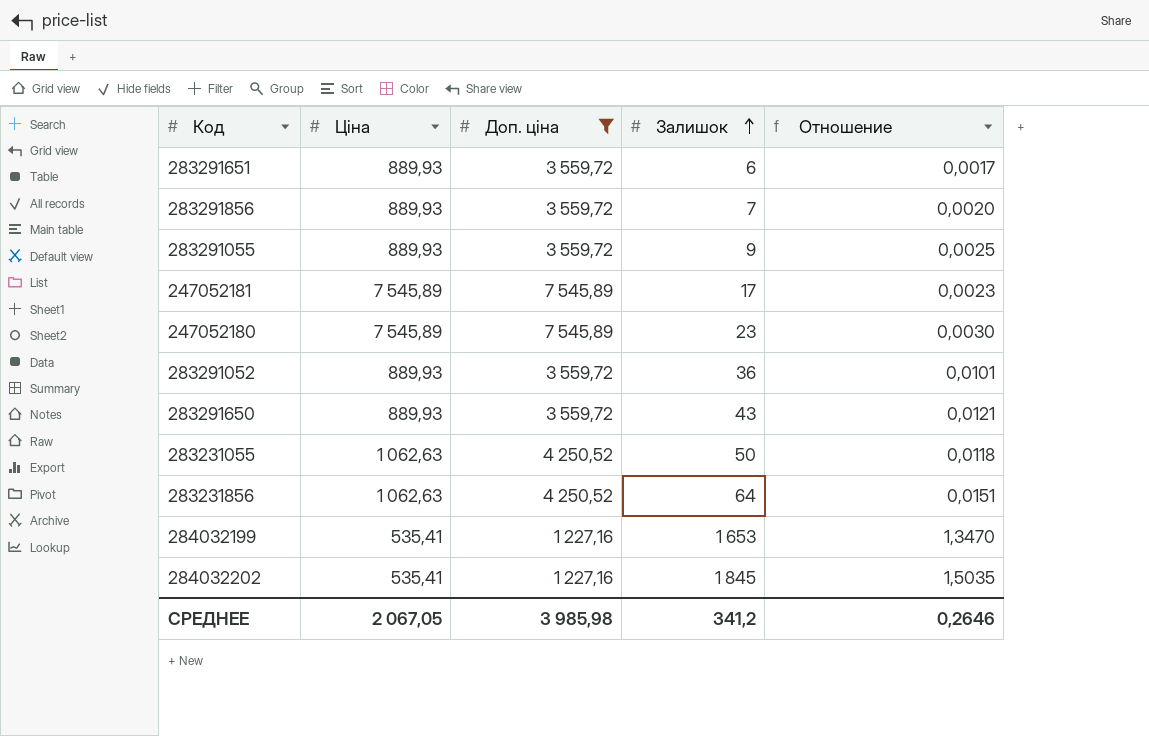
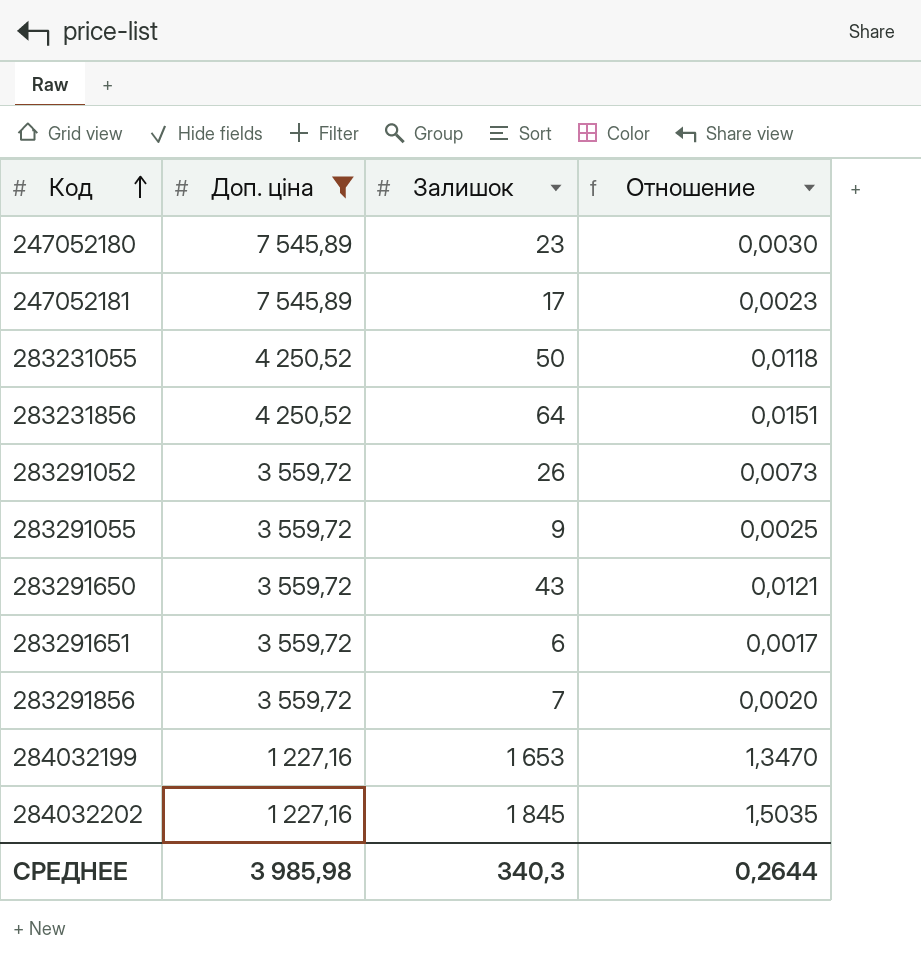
row order: Залишок ascending -> Код ascending
column Ціна | position: 2 -> none
283291052 | Залишок: 36 -> 26
283291052 | Отношение: 0,0101 -> 0,0073
СРЕДНЕЕ | Залишок: 341,2 -> 340,3
СРЕДНЕЕ | Отношение: 0,2646 -> 0,2644

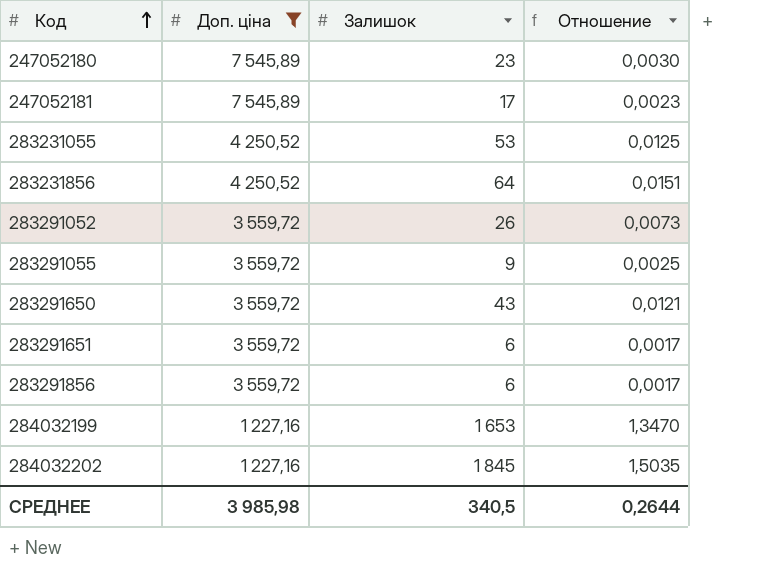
283231055 | Залишок: 50 -> 53
283231055 | Отношение: 0,0118 -> 0,0125
283291856 | Залишок: 7 -> 6
283291856 | Отношение: 0,0020 -> 0,0017
СРЕДНЕЕ | Залишок: 340,3 -> 340,5

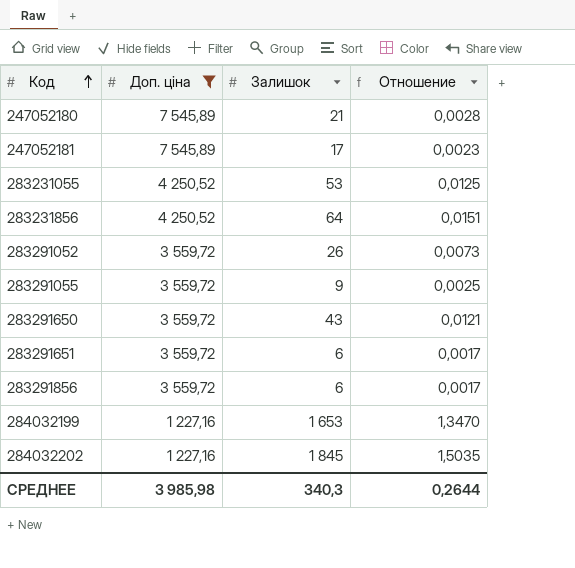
247052180 | Залишок: 23 -> 21
247052180 | Отношение: 0,0030 -> 0,0028
СРЕДНЕЕ | Залишок: 340,5 -> 340,3

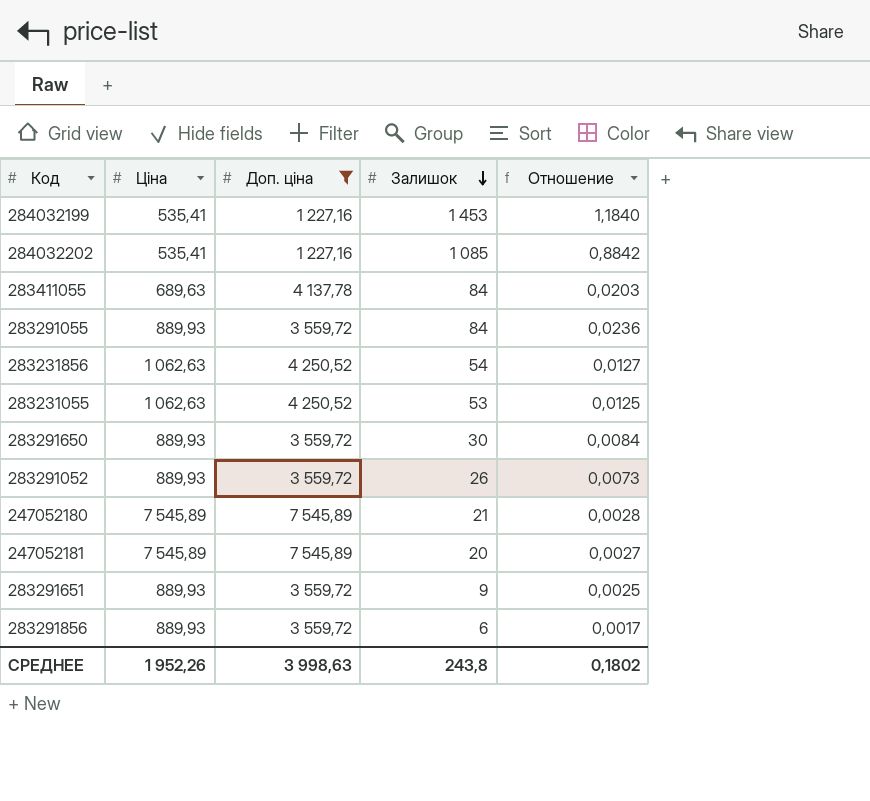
row order: Код ascending -> Залишок descending
column Ціна | position: none -> 2
284032199 | Залишок: 1 653 -> 1 453
284032199 | Отношение: 1,3470 -> 1,1840
284032202 | Залишок: 1 845 -> 1 085
284032202 | Отношение: 1,5035 -> 0,8842
row 283411055: none -> 689,63 | 4 137,78 | 84 | 0,0203
283291055 | Залишок: 9 -> 84
283291055 | Отношение: 0,0025 -> 0,0236
283231856 | Залишок: 64 -> 54
283231856 | Отношение: 0,0151 -> 0,0127
283291650 | Залишок: 43 -> 30
283291650 | Отношение: 0,0121 -> 0,0084
247052181 | Залишок: 17 -> 20
247052181 | Отношение: 0,0023 -> 0,0027
283291651 | Залишок: 6 -> 9
283291651 | Отношение: 0,0017 -> 0,0025
СРЕДНЕЕ | Доп. ціна: 3 985,98 -> 3 998,63
СРЕДНЕЕ | Залишок: 340,3 -> 243,8
СРЕДНЕЕ | Отношение: 0,2644 -> 0,1802

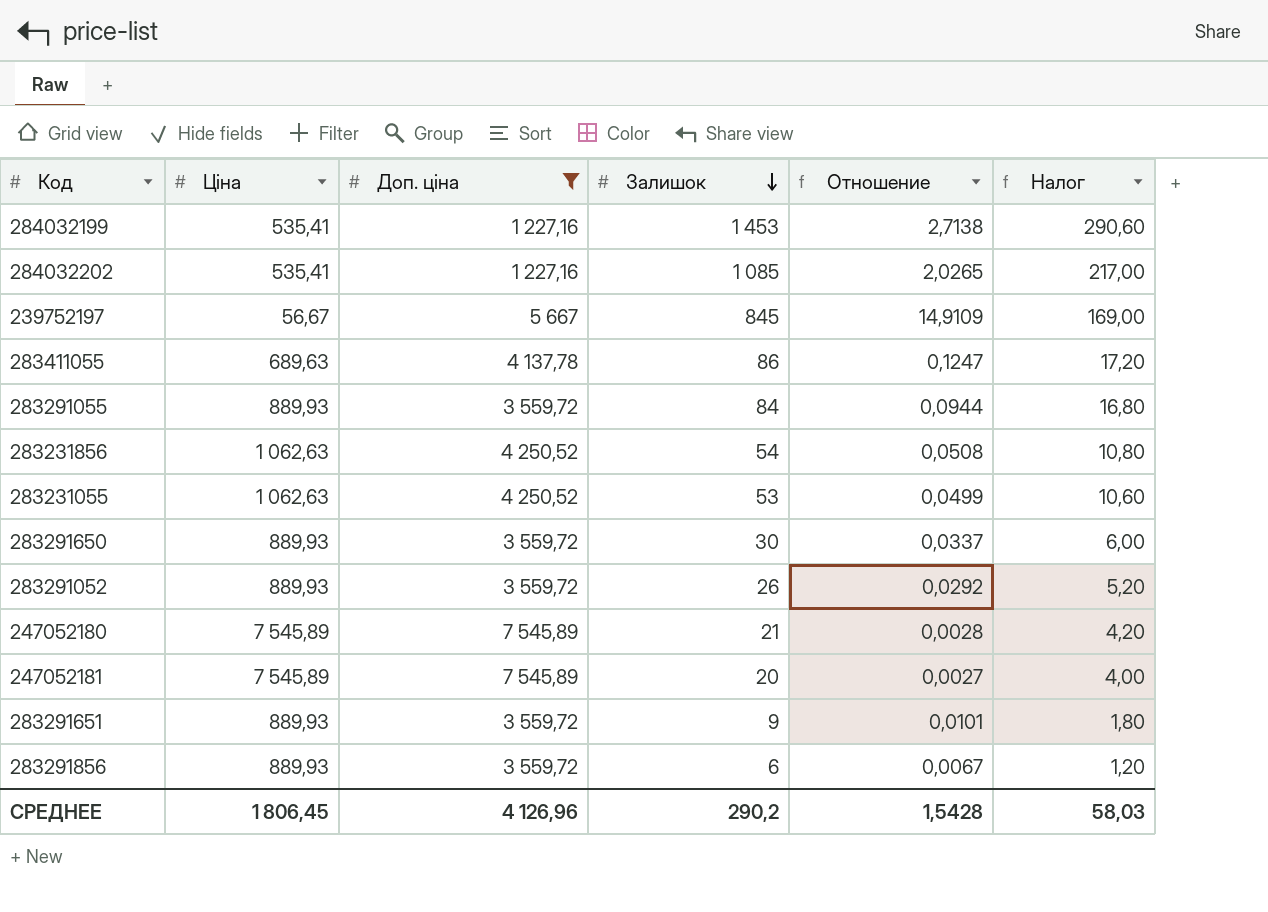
column Отношение | formula: [Залишок] / [Доп. ціна] -> [Залишок] / [Ціна]
column Налог | formula: none -> [Залишок] * 0,2
row 239752197: none -> 56,67 | 5 667 | 845 | 14,9109 | 169,00
283411055 | Залишок: 84 -> 86
СРЕДНЕЕ | Ціна: 1 952,26 -> 1 806,45
СРЕДНЕЕ | Доп. ціна: 3 998,63 -> 4 126,96
СРЕДНЕЕ | Залишок: 243,8 -> 290,2
СРЕДНЕЕ | Отношение: 0,1802 -> 1,5428

